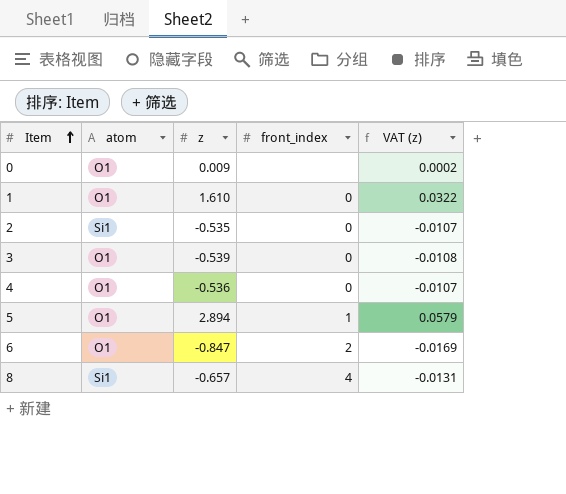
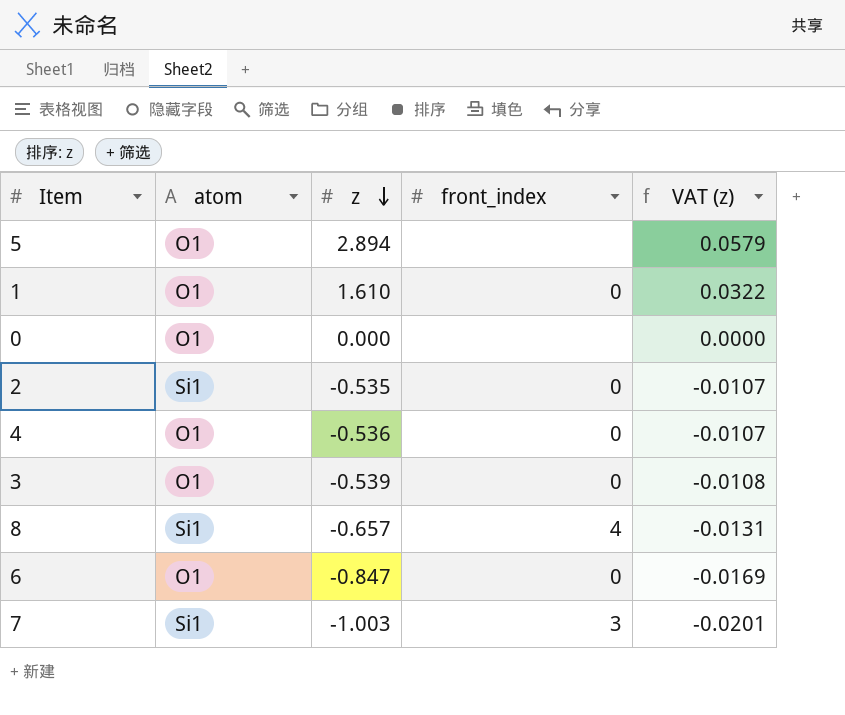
row order: Item ascending -> z descending
5 | front_index: 1 -> none
0 | z: 0.009 -> 0.000
0 | VAT (z): 0.0002 -> 0.0000
6 | front_index: 2 -> 0
row 7: none -> Si1 | -1.003 | 3 | -0.0201

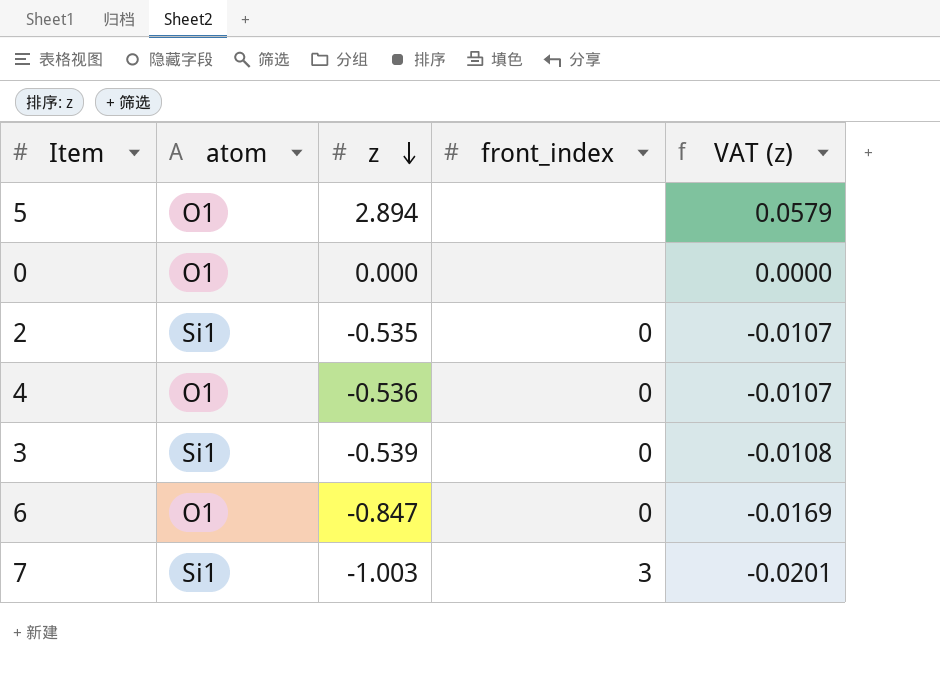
row 1: O1 | 1.610 | 0 | 0.0322 -> none
row 8: Si1 | -0.657 | 4 | -0.0131 -> none
3 | atom: O1 -> Si1

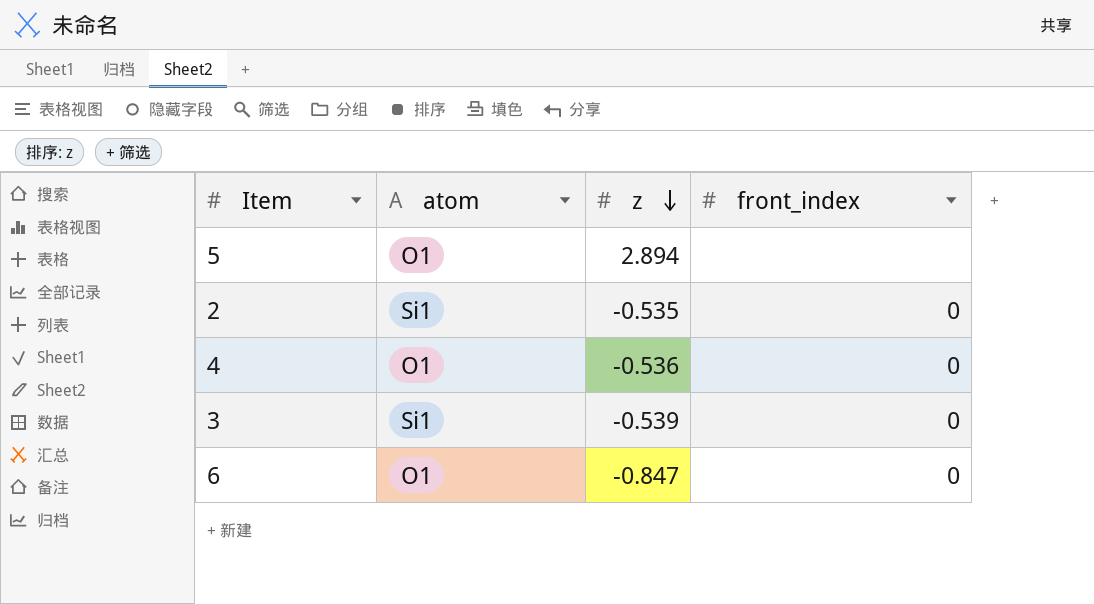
column VAT (z) | formula: [z] * 0.02 -> none
row 0: O1 | 0.000 | none | 0.0000 -> none
row 7: Si1 | -1.003 | 3 | -0.0201 -> none

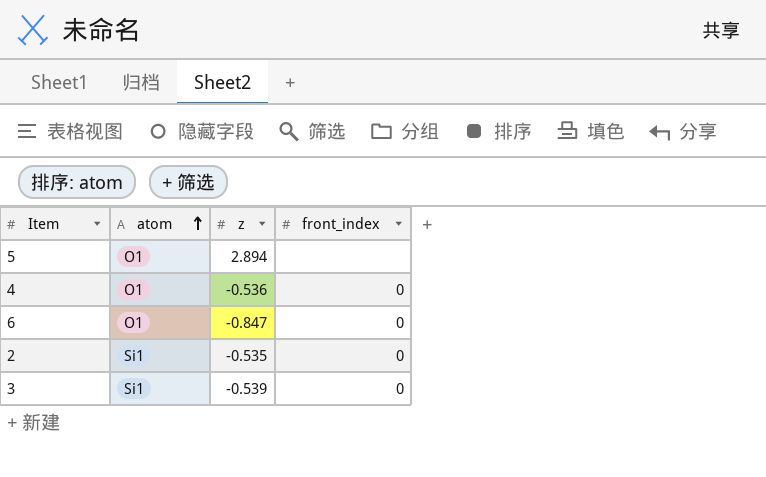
row order: z descending -> atom ascending

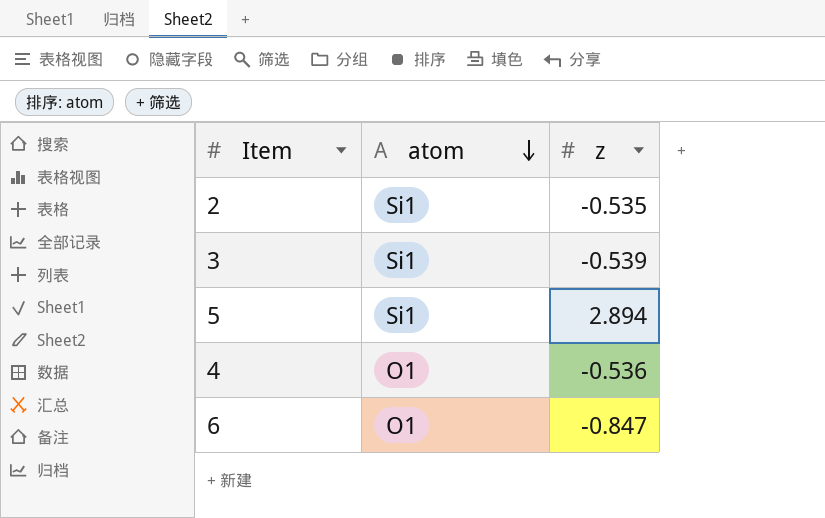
row order: atom ascending -> atom descending
column front_index | position: 4 -> none
5 | atom: O1 -> Si1

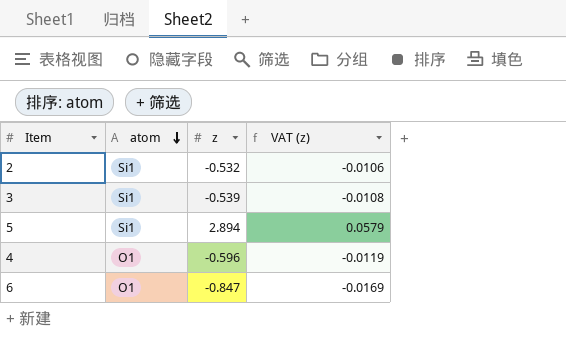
column VAT (z) | formula: none -> [z] * 0.02
2 | z: -0.535 -> -0.532
4 | z: -0.536 -> -0.596

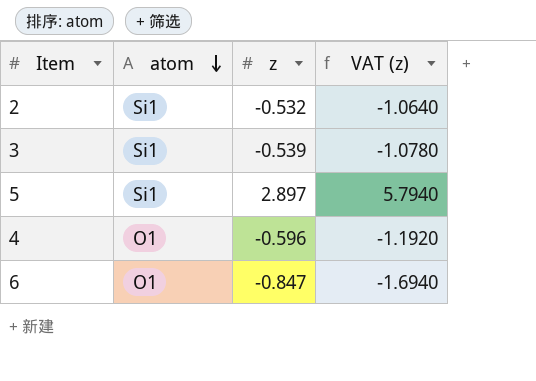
column VAT (z) | formula: [z] * 0.02 -> [z] * 2
5 | z: 2.894 -> 2.897

